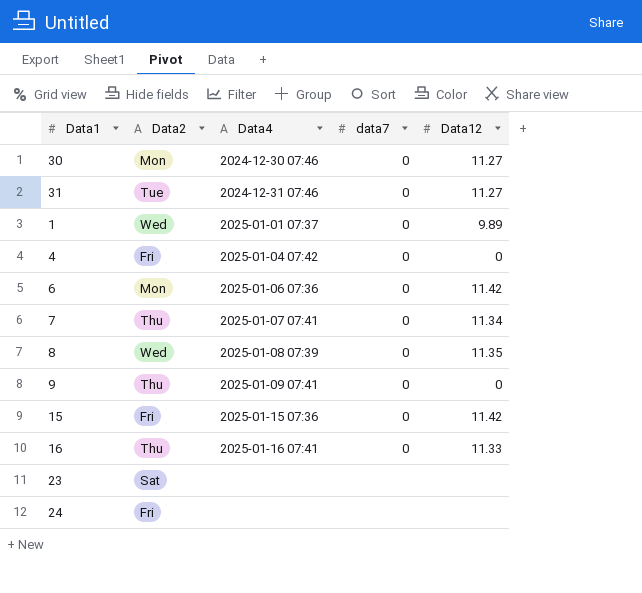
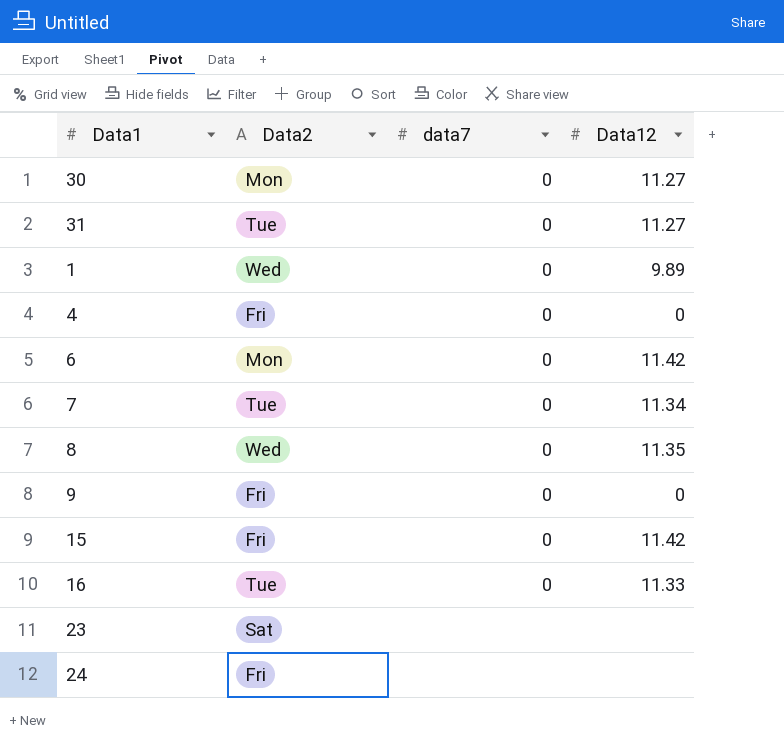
column Data4 | position: 3 -> none
7 | Data2: Thu -> Tue
9 | Data2: Thu -> Fri
16 | Data2: Thu -> Tue

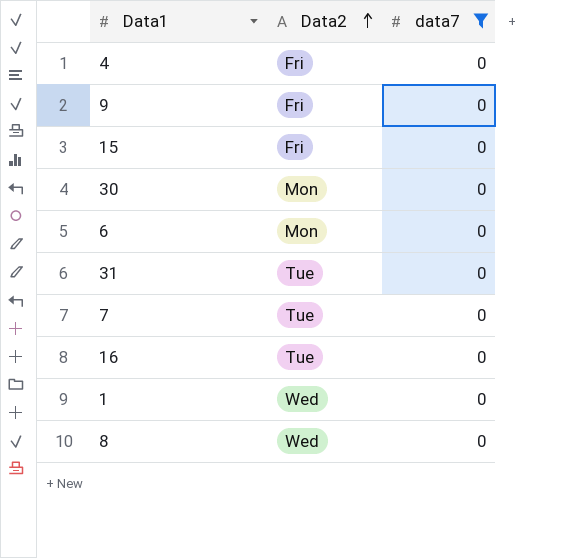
filter: none -> data7 = 0
row order: none -> Data2 ascending
column Data12 | position: 4 -> none

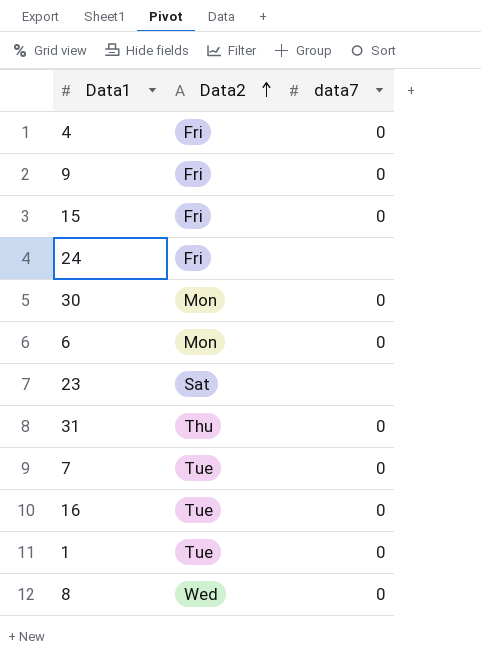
filter: data7 = 0 -> none
31 | Data2: Tue -> Thu
1 | Data2: Wed -> Tue

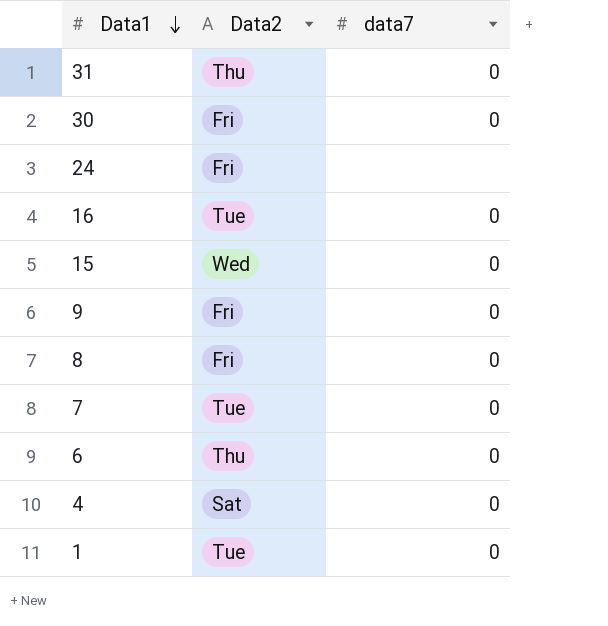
row order: Data2 ascending -> Data1 descending
row 23: Sat | none -> none
30 | Data2: Mon -> Fri
15 | Data2: Fri -> Wed
8 | Data2: Wed -> Fri
6 | Data2: Mon -> Thu
4 | Data2: Fri -> Sat

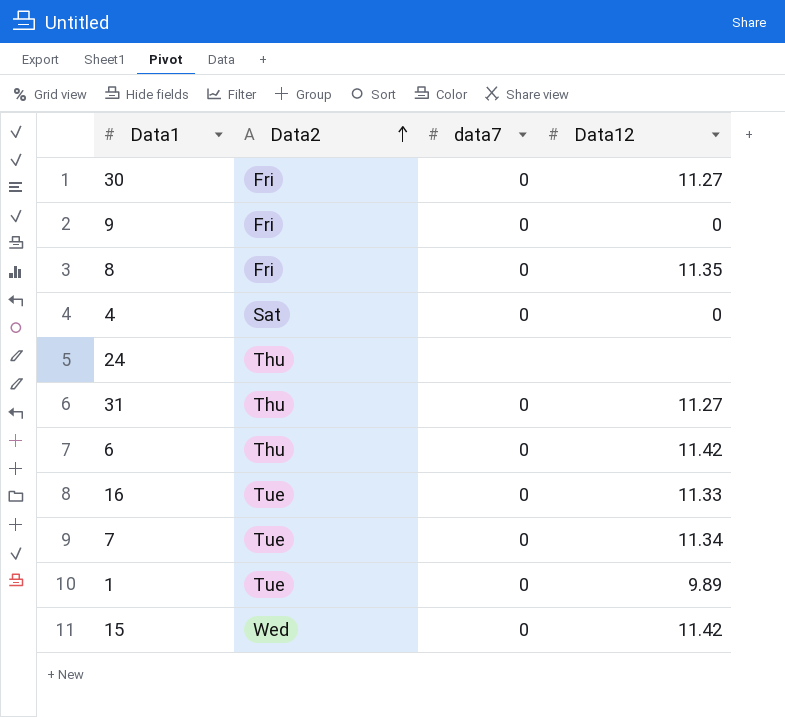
row order: Data1 descending -> Data2 ascending
column Data12 | position: none -> 4
24 | Data2: Fri -> Thu

